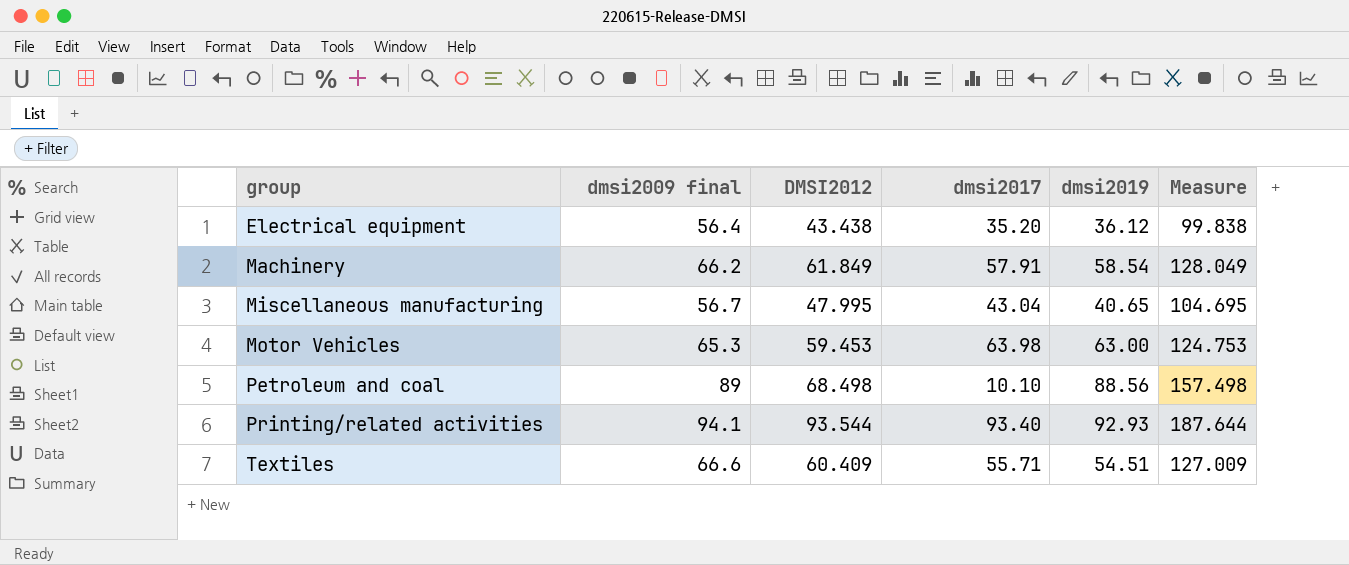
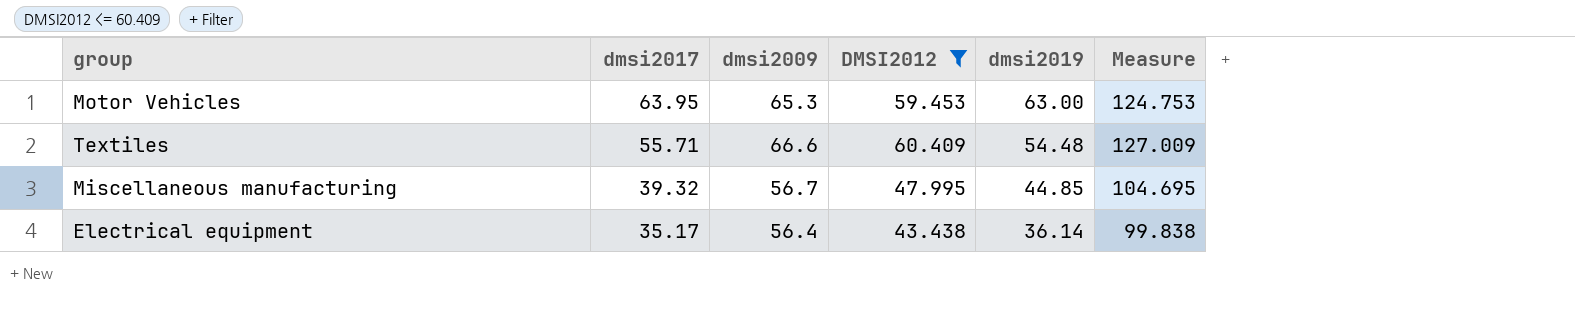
filter: none -> DMSI2012 <= 60.409
row order: group ascending -> dmsi2017 descending
column dmsi2017 | position: 4 -> 2
column name: dmsi2009 final -> dmsi2009
Motor Vehicles | dmsi2017: 63.98 -> 63.95
Textiles | dmsi2019: 54.51 -> 54.48
Miscellaneous manufacturing | dmsi2017: 43.04 -> 39.32
Miscellaneous manufacturing | dmsi2019: 40.65 -> 44.85
Electrical equipment | dmsi2017: 35.20 -> 35.17
Electrical equipment | dmsi2019: 36.12 -> 36.14

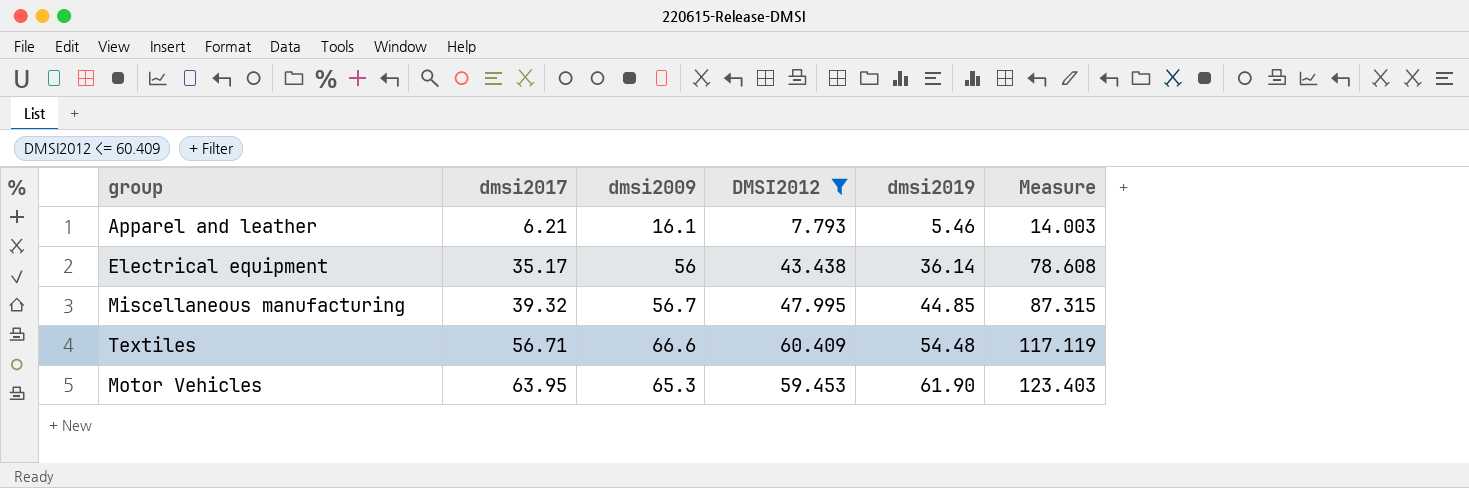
row order: dmsi2017 descending -> dmsi2017 ascending
column Measure | formula: [dmsi2009] + [DMSI2012] -> [dmsi2017] + [DMSI2012]
row Apparel and leather: none -> 6.21 | 16.1 | 7.793 | 5.46 | 14.003
Electrical equipment | dmsi2009: 56.4 -> 56
Textiles | dmsi2017: 55.71 -> 56.71
Motor Vehicles | dmsi2019: 63.00 -> 61.90

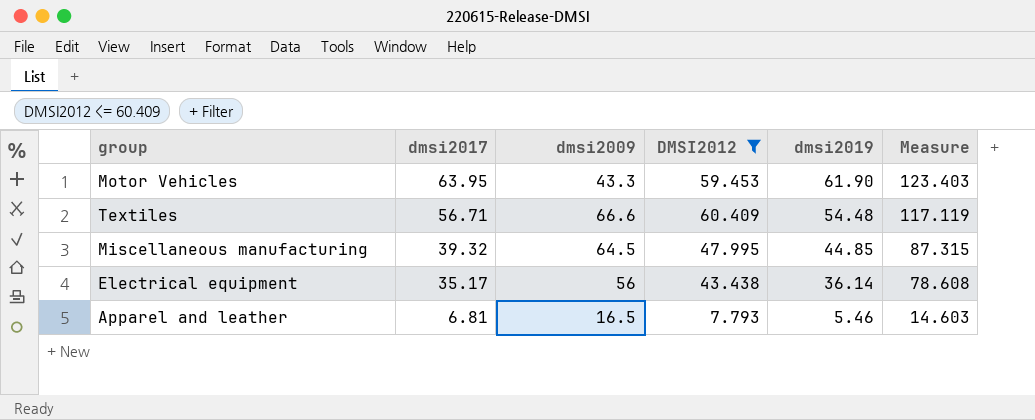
row order: dmsi2017 ascending -> dmsi2017 descending
Motor Vehicles | dmsi2009: 65.3 -> 43.3
Miscellaneous manufacturing | dmsi2009: 56.7 -> 64.5
Apparel and leather | dmsi2017: 6.21 -> 6.81
Apparel and leather | dmsi2009: 16.1 -> 16.5
Apparel and leather | Measure: 14.003 -> 14.603

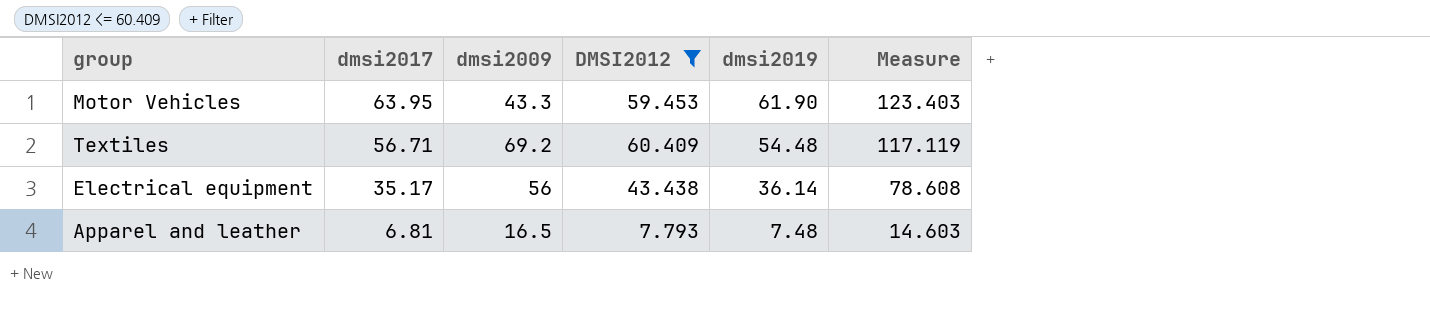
row Miscellaneous manufacturing: 39.32 | 64.5 | 47.995 | 44.85 | 87.315 -> none
Textiles | dmsi2009: 66.6 -> 69.2
Apparel and leather | dmsi2019: 5.46 -> 7.48

